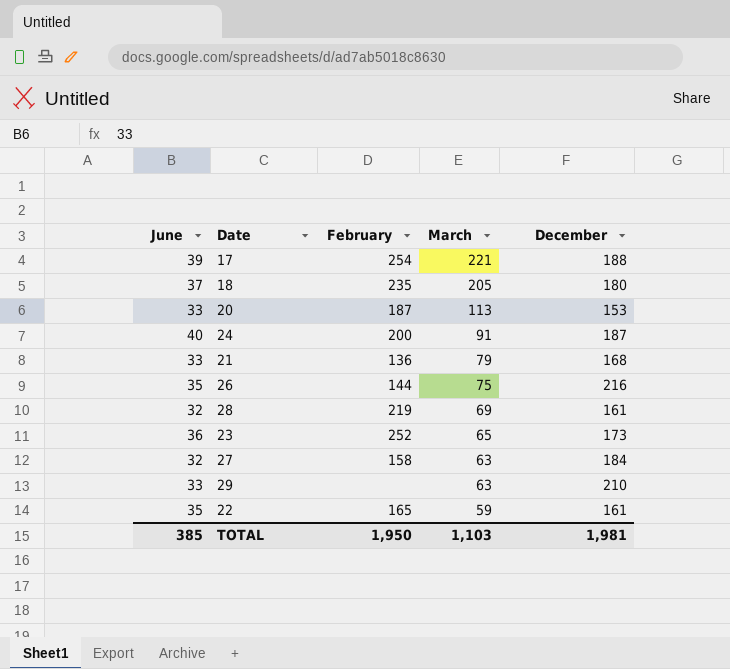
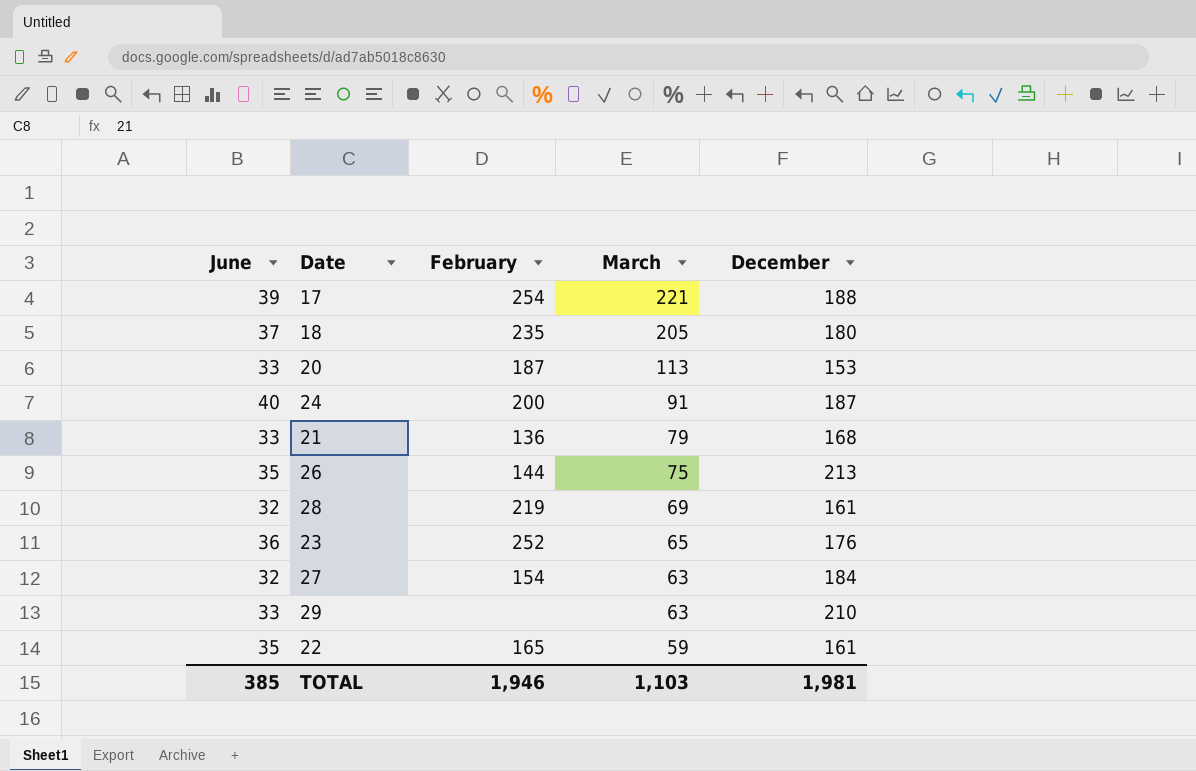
26 | December: 216 -> 213
23 | December: 173 -> 176
27 | February: 158 -> 154
TOTAL | February: 1,950 -> 1,946

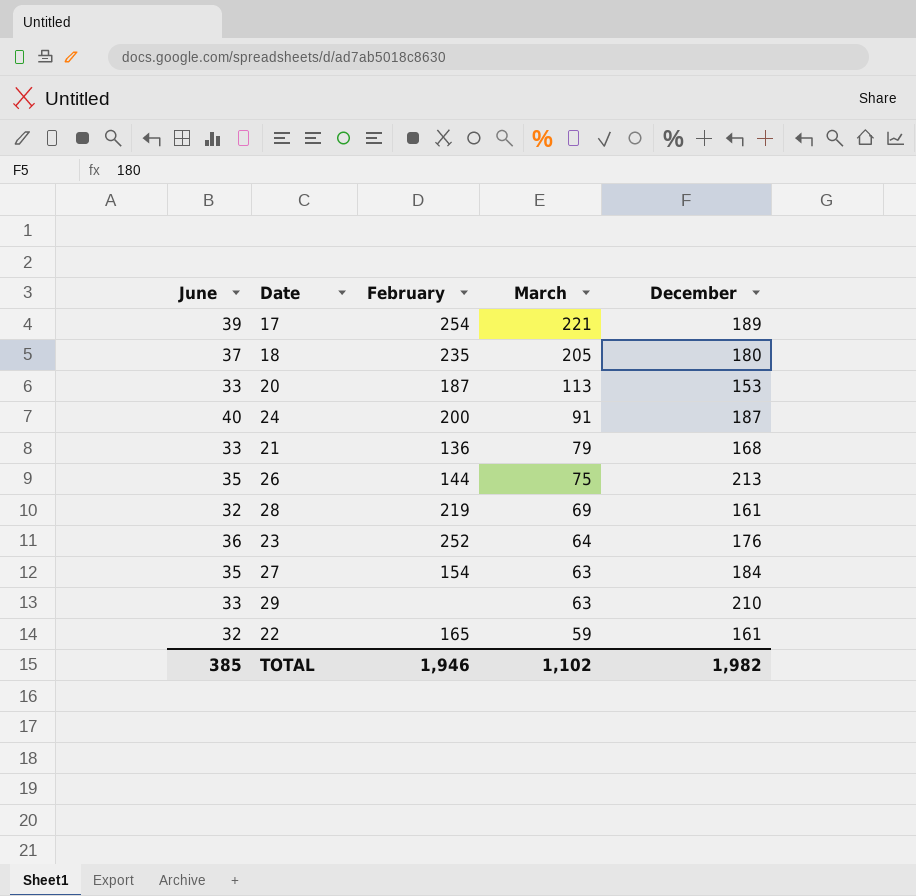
17 | December: 188 -> 189
23 | March: 65 -> 64
27 | June: 32 -> 35
22 | June: 35 -> 32
TOTAL | March: 1,103 -> 1,102
TOTAL | December: 1,981 -> 1,982

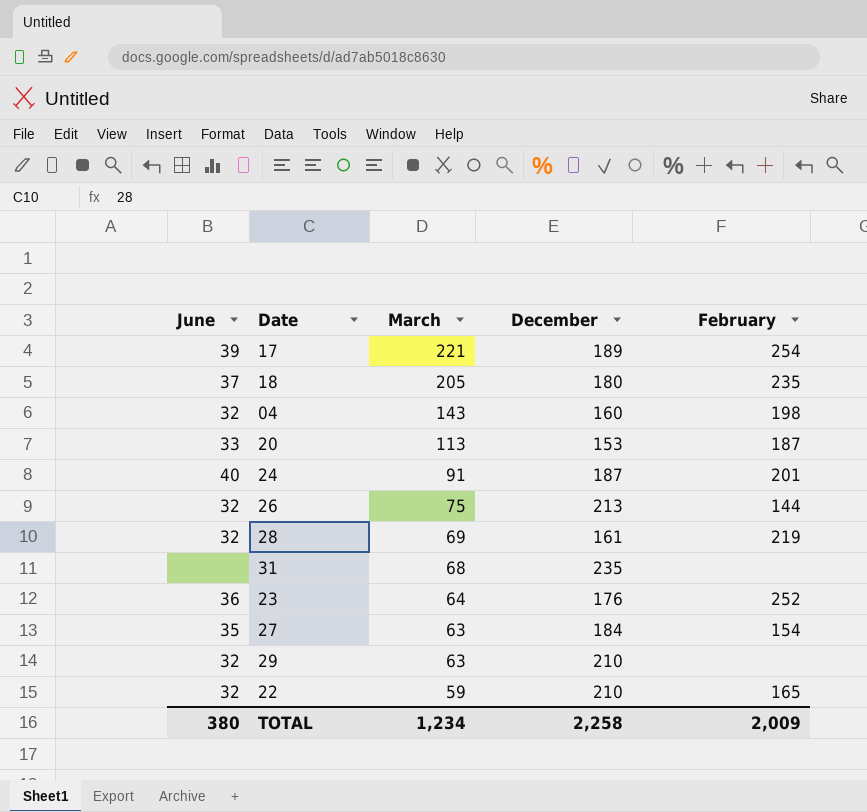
column February | position: 3 -> 5
row 21: 33 | 136 | 79 | 168 -> none
row 04: none -> 32 | 143 | 160 | 198
24 | February: 200 -> 201
26 | June: 35 -> 32
row 31: none -> none | 68 | 235 | none
29 | June: 33 -> 32
22 | December: 161 -> 210
TOTAL | June: 385 -> 380
TOTAL | March: 1,102 -> 1,234
TOTAL | December: 1,982 -> 2,258
TOTAL | February: 1,946 -> 2,009

